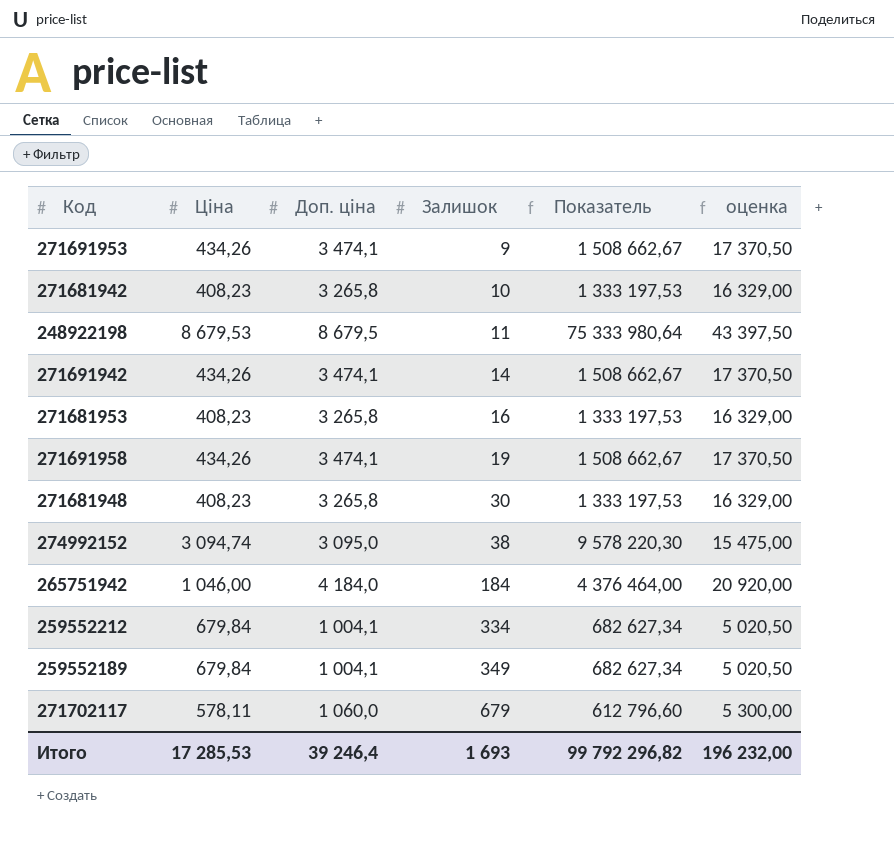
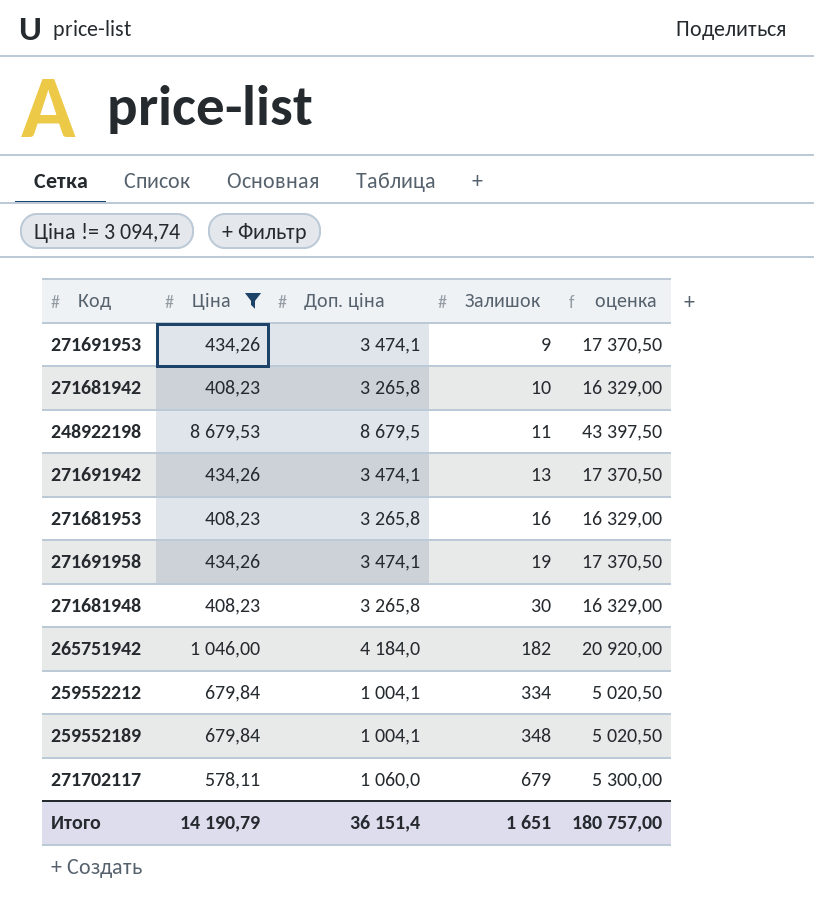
filter: none -> Ціна != 3 094,74
column Показатель | formula: [Ціна] * [Доп. ціна] -> none
271691942 | Залишок: 14 -> 13
265751942 | Залишок: 184 -> 182
259552189 | Залишок: 349 -> 348
Итого | Ціна: 17 285,53 -> 14 190,79
Итого | Доп. ціна: 39 246,4 -> 36 151,4
Итого | Залишок: 1 693 -> 1 651
Итого | оценка: 196 232,00 -> 180 757,00

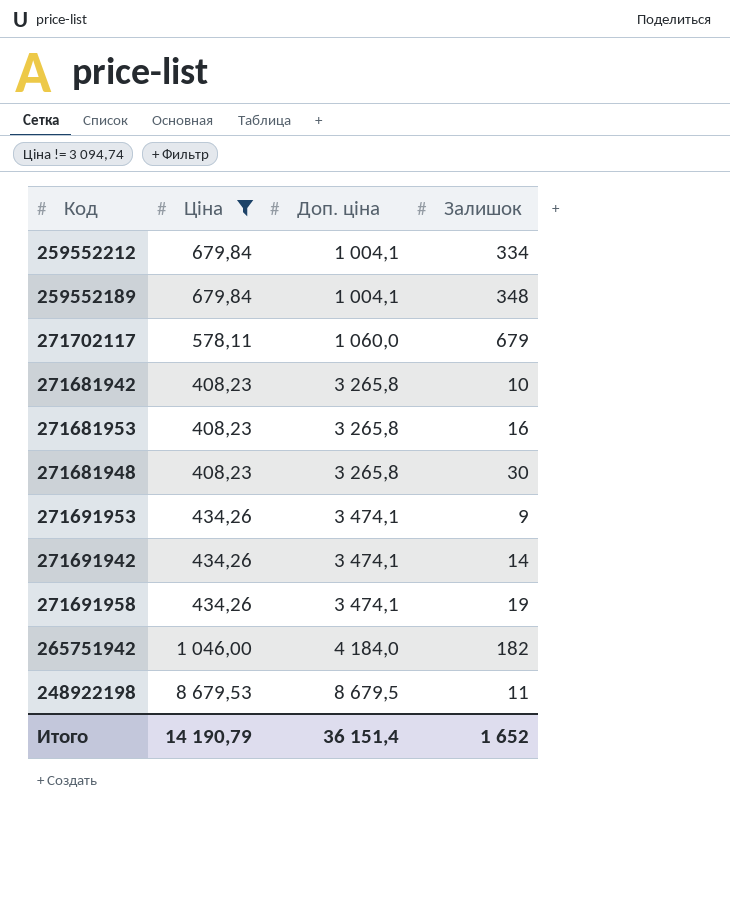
row order: Залишок ascending -> Доп. ціна ascending
column оценка | formula: [Доп. ціна] * 5 -> none
271691942 | Залишок: 13 -> 14
Итого | Залишок: 1 651 -> 1 652

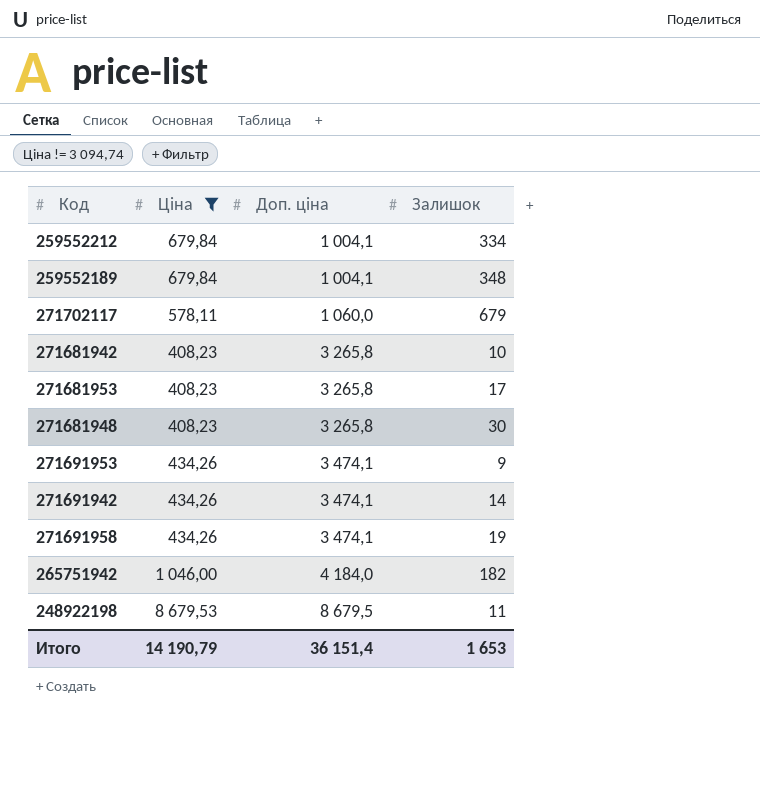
271681953 | Залишок: 16 -> 17
Итого | Залишок: 1 652 -> 1 653

